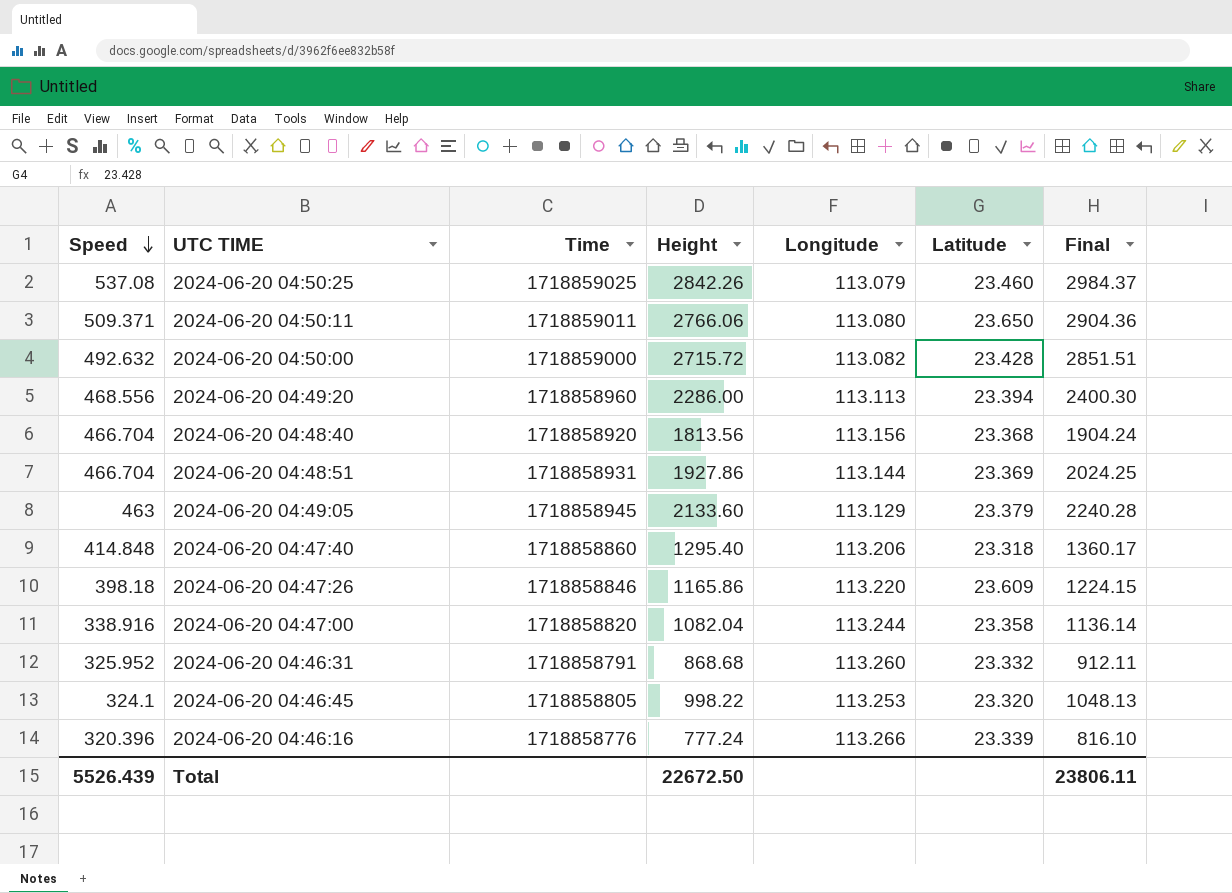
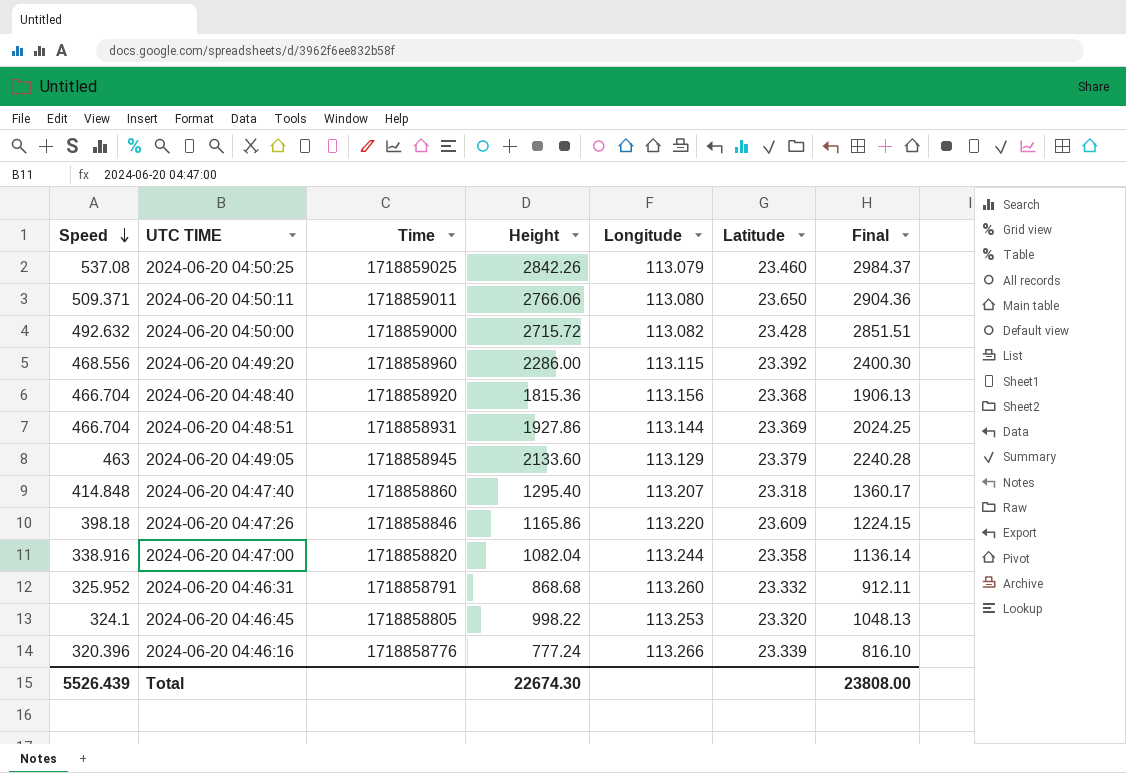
2024-06-20 04:49:20 | Longitude: 113.113 -> 113.115
2024-06-20 04:49:20 | Latitude: 23.394 -> 23.392
2024-06-20 04:48:40 | Height: 1813.56 -> 1815.36
2024-06-20 04:48:40 | Final: 1904.24 -> 1906.13
2024-06-20 04:47:40 | Longitude: 113.206 -> 113.207
Total | Height: 22672.50 -> 22674.30
Total | Final: 23806.11 -> 23808.00

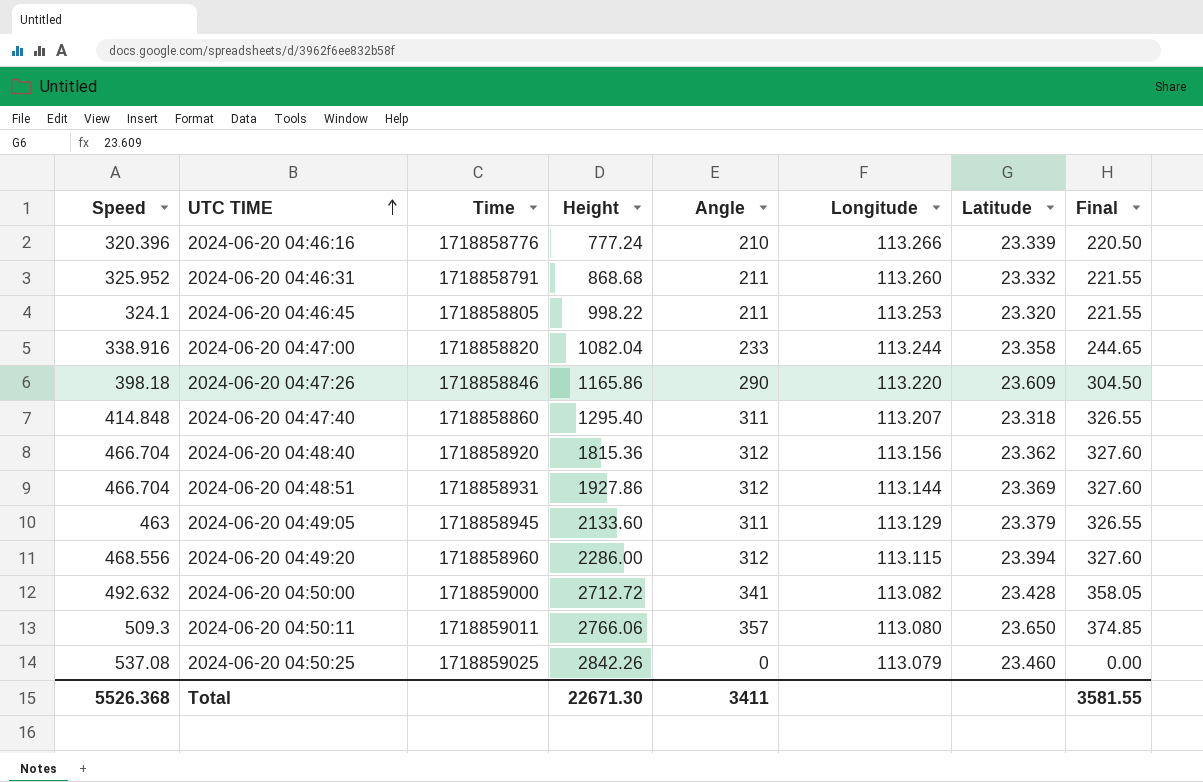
row order: Speed descending -> UTC TIME ascending
column Angle | position: none -> 5
column Final | formula: [Height] * 1.05 -> [Angle] * 1.05
2024-06-20 04:48:40 | Latitude: 23.368 -> 23.362
2024-06-20 04:49:20 | Latitude: 23.392 -> 23.394
2024-06-20 04:50:00 | Height: 2715.72 -> 2712.72
2024-06-20 04:50:11 | Speed: 509.371 -> 509.3
Total | Speed: 5526.439 -> 5526.368
Total | Height: 22674.30 -> 22671.30
Total | Final: 23808.00 -> 3581.55

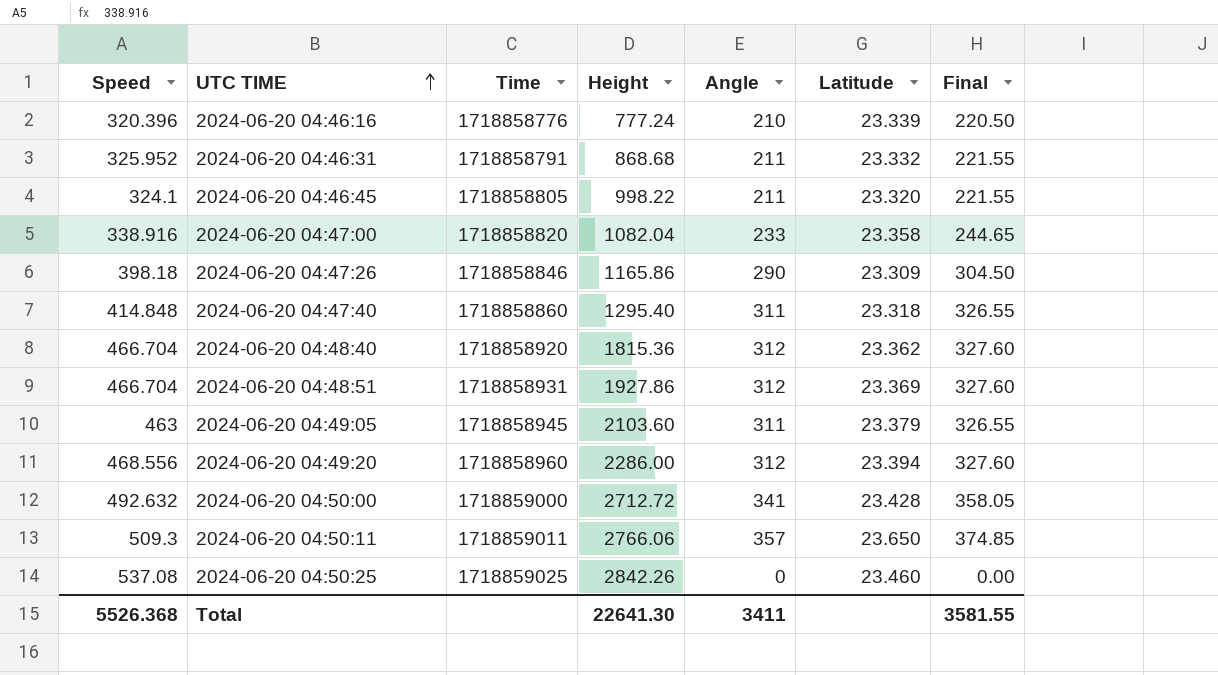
column Longitude | position: 6 -> none
2024-06-20 04:47:26 | Latitude: 23.609 -> 23.309
2024-06-20 04:49:05 | Height: 2133.60 -> 2103.60
Total | Height: 22671.30 -> 22641.30

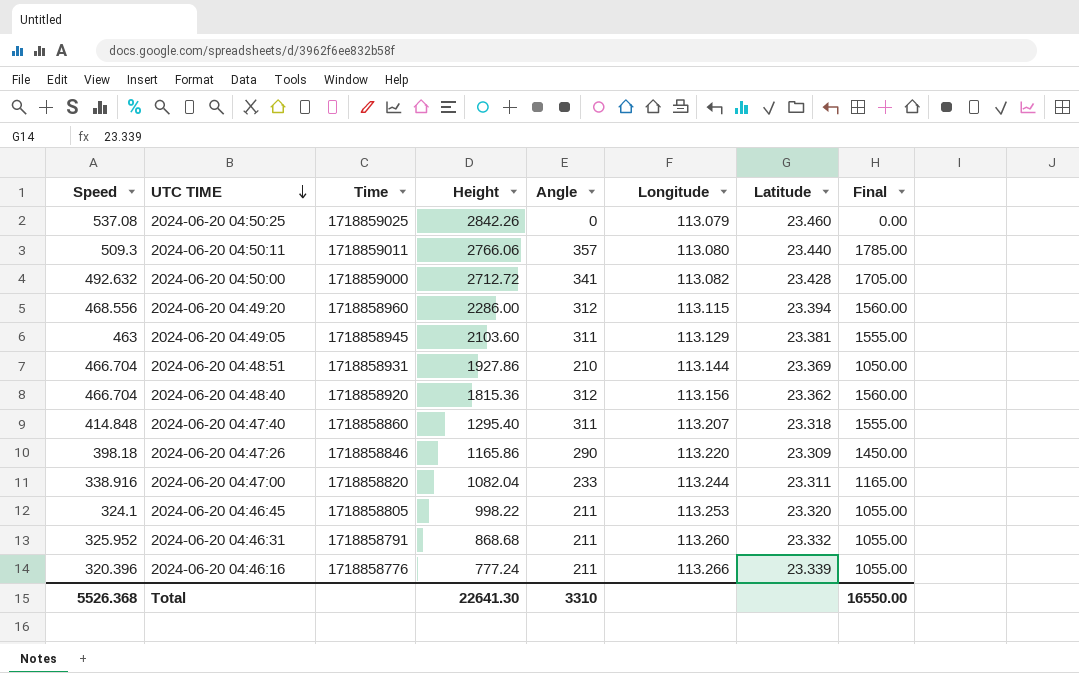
row order: UTC TIME ascending -> UTC TIME descending
column Longitude | position: none -> 6
column Final | formula: [Angle] * 1.05 -> [Angle] * 5
2024-06-20 04:50:11 | Latitude: 23.650 -> 23.440
2024-06-20 04:49:05 | Latitude: 23.379 -> 23.381
2024-06-20 04:48:51 | Angle: 312 -> 210
2024-06-20 04:47:00 | Latitude: 23.358 -> 23.311
2024-06-20 04:46:16 | Angle: 210 -> 211
Total | Angle: 3411 -> 3310
Total | Final: 3581.55 -> 16550.00

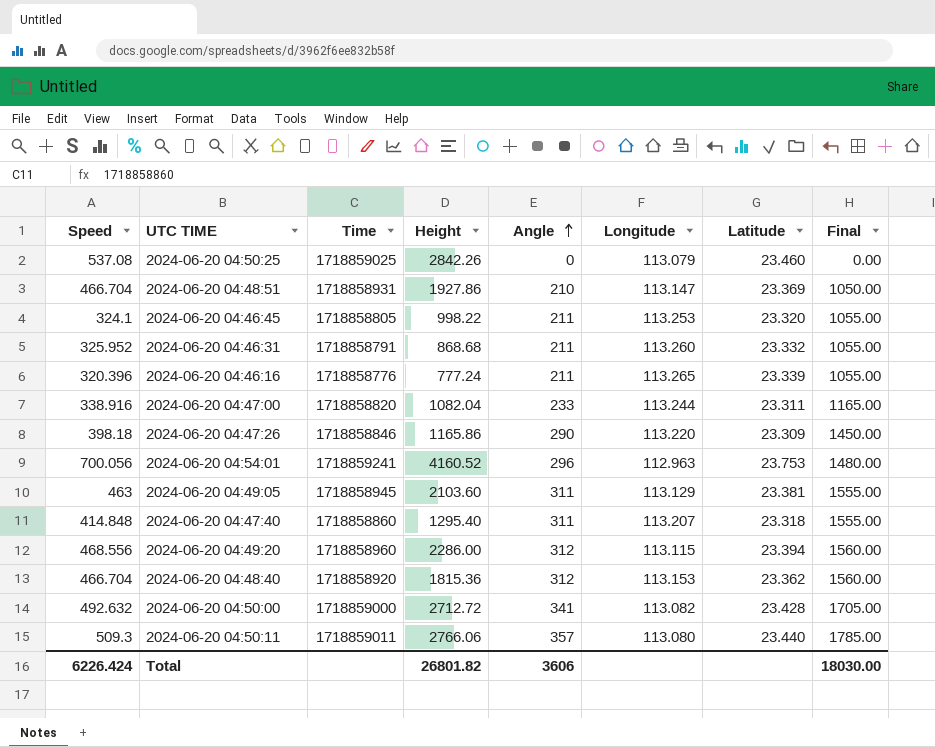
row order: UTC TIME descending -> Angle ascending
2024-06-20 04:48:51 | Longitude: 113.144 -> 113.147
2024-06-20 04:46:16 | Longitude: 113.266 -> 113.265
row 2024-06-20 04:54:01: none -> 700.056 | 1718859241 | 4160.52 | 296 | 112.963 | 23.753 | 1480.00
2024-06-20 04:48:40 | Longitude: 113.156 -> 113.153
Total | Speed: 5526.368 -> 6226.424
Total | Height: 22641.30 -> 26801.82
Total | Angle: 3310 -> 3606
Total | Final: 16550.00 -> 18030.00

